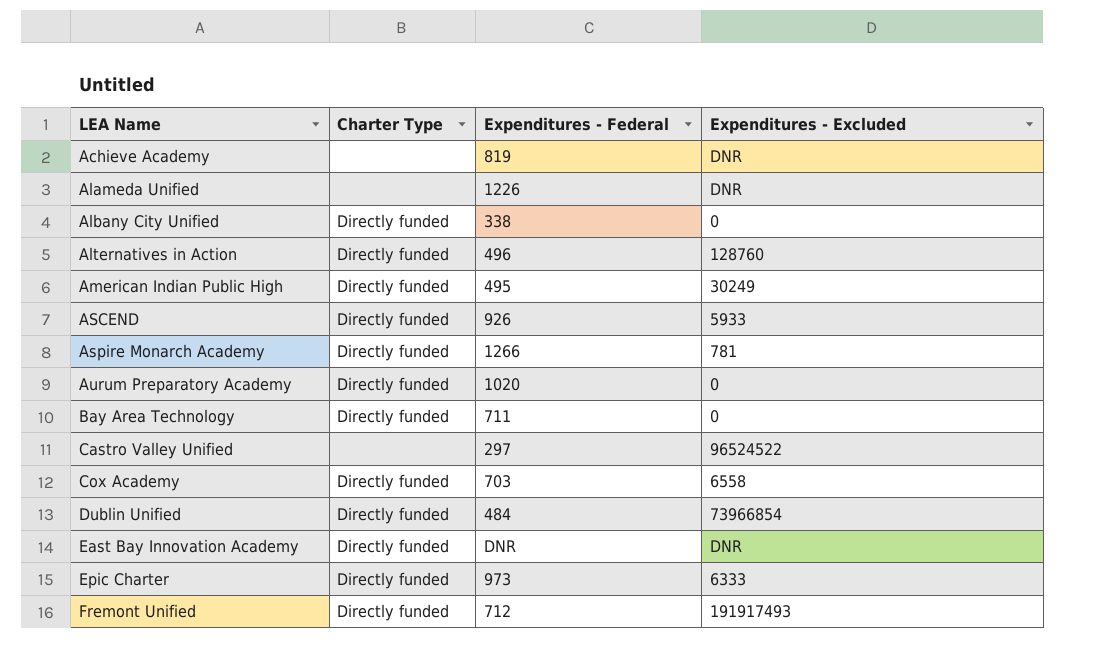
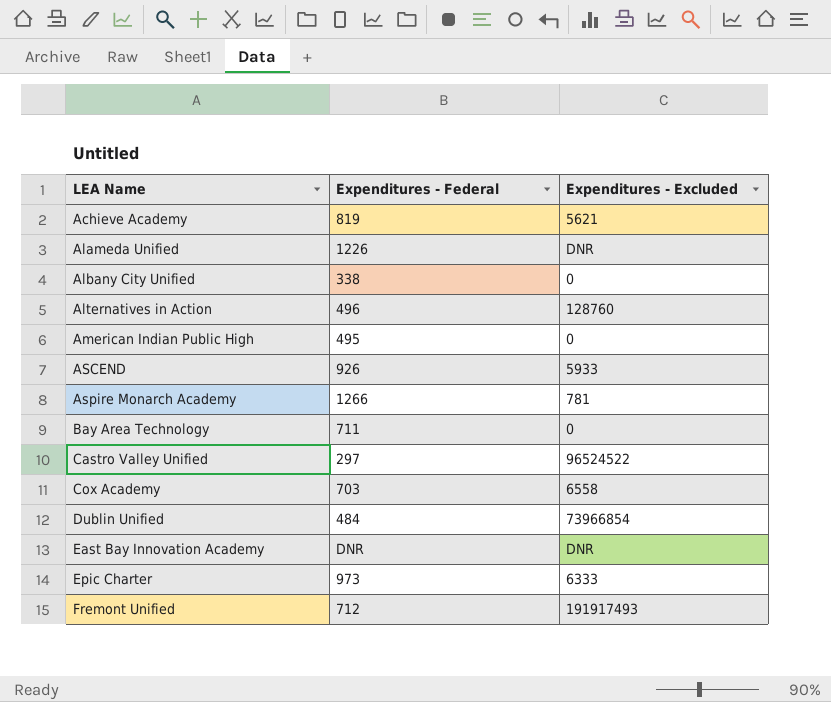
column Charter Type | position: 2 -> none
row Aurum Preparatory Academy: Directly funded | 1020 | 0 -> none
Achieve Academy | Expenditures - Excluded: DNR -> 5621
American Indian Public High | Expenditures - Excluded: 30249 -> 0

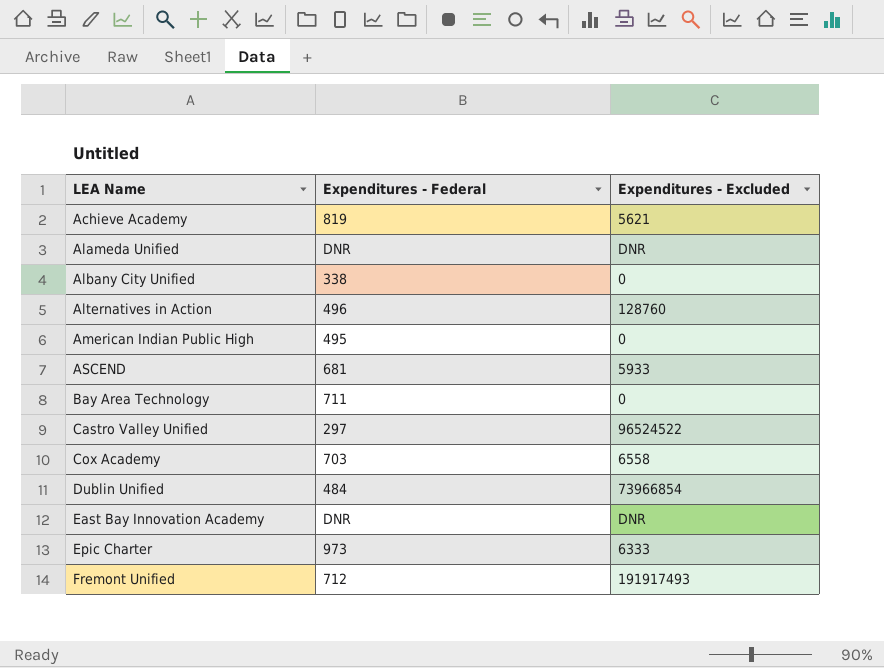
row Aspire Monarch Academy: 1266 | 781 -> none
Alameda Unified | Expenditures - Federal: 1226 -> DNR
ASCEND | Expenditures - Federal: 926 -> 681

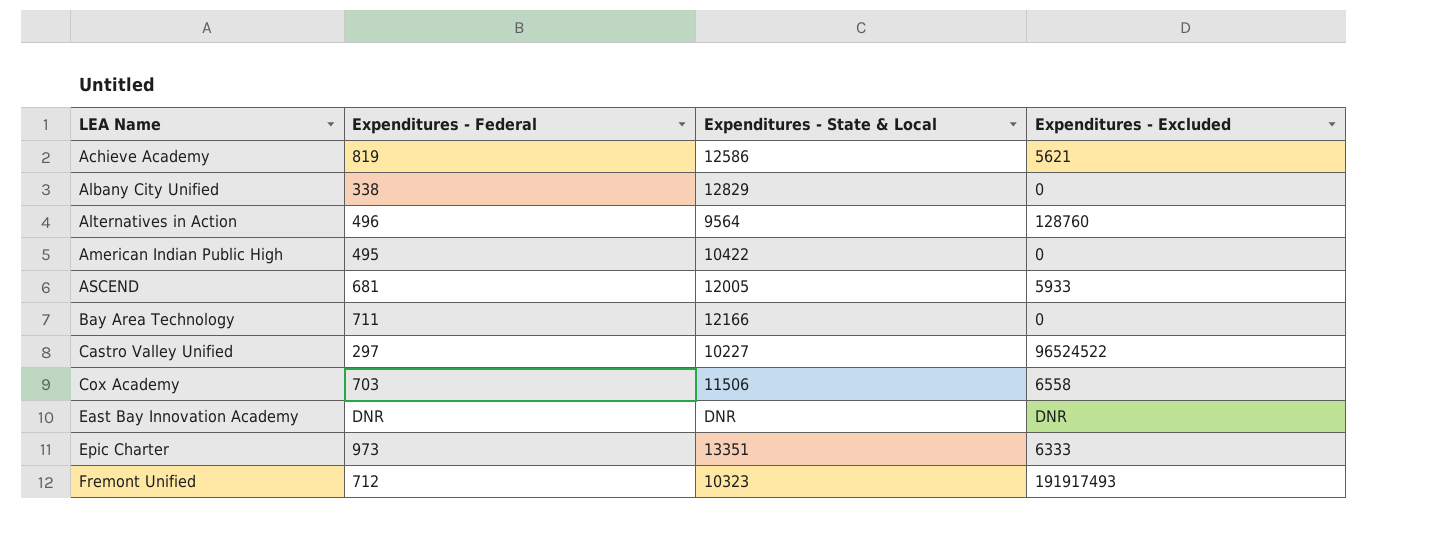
column Expenditures - State & Local | position: none -> 3
row Alameda Unified: DNR | DNR -> none
row Dublin Unified: 484 | 73966854 -> none

